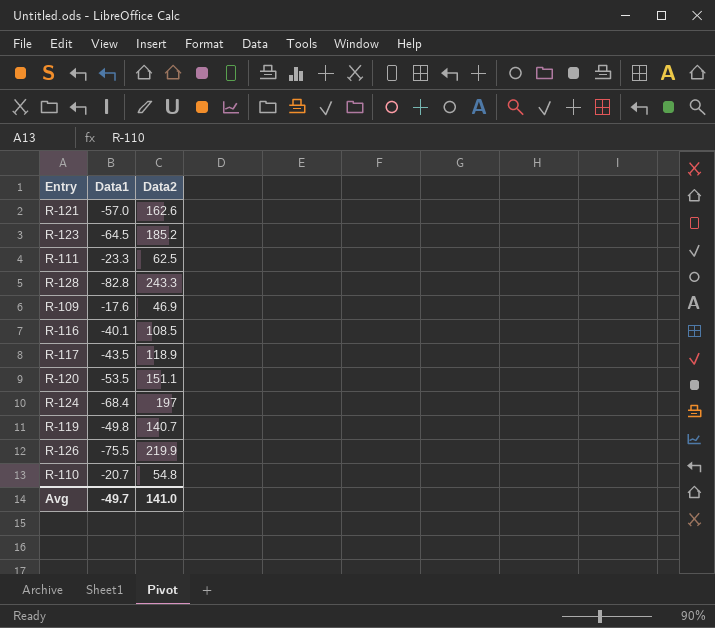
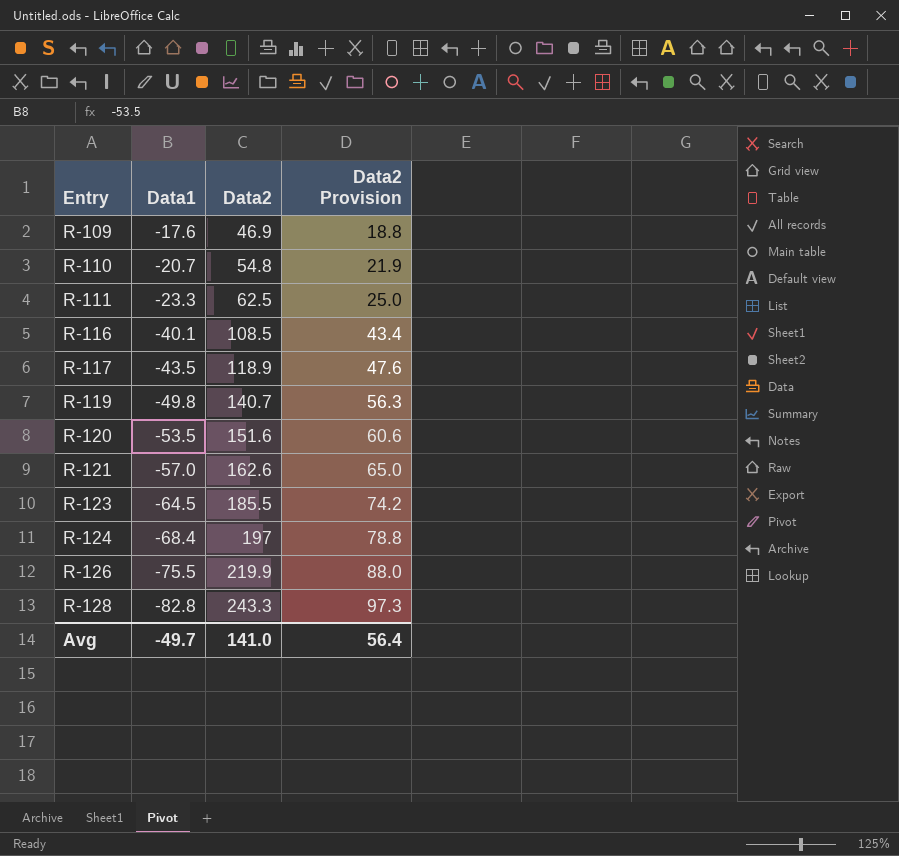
row order: none -> Entry ascending
column Data2 Provision | formula: none -> [Data2] * 0.4
R-120 | Data2: 151.1 -> 151.6
R-123 | Data2: 185.2 -> 185.5

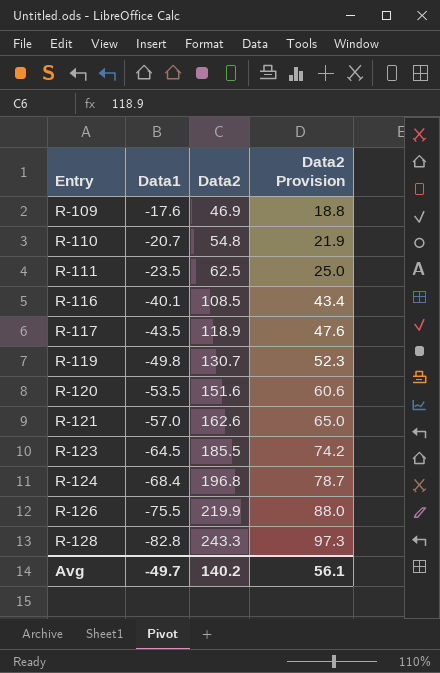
R-111 | Data1: -23.3 -> -23.5
R-119 | Data2: 140.7 -> 130.7
R-119 | Data2 Provision: 56.3 -> 52.3
R-124 | Data2: 197 -> 196.8
R-124 | Data2 Provision: 78.8 -> 78.7
Avg | Data2: 141.0 -> 140.2
Avg | Data2 Provision: 56.4 -> 56.1

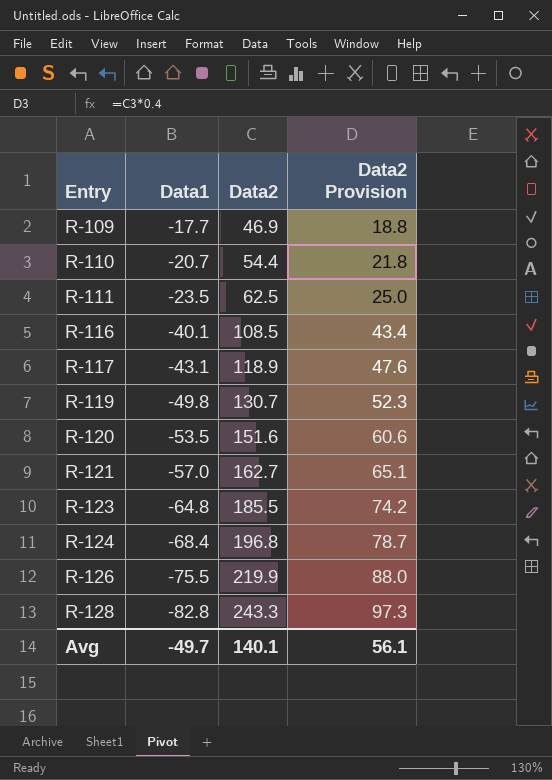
R-109 | Data1: -17.6 -> -17.7
R-110 | Data2: 54.8 -> 54.4
R-110 | Data2 Provision: 21.9 -> 21.8
R-117 | Data1: -43.5 -> -43.1
R-121 | Data2: 162.6 -> 162.7
R-121 | Data2 Provision: 65.0 -> 65.1
R-123 | Data1: -64.5 -> -64.8
Avg | Data2: 140.2 -> 140.1

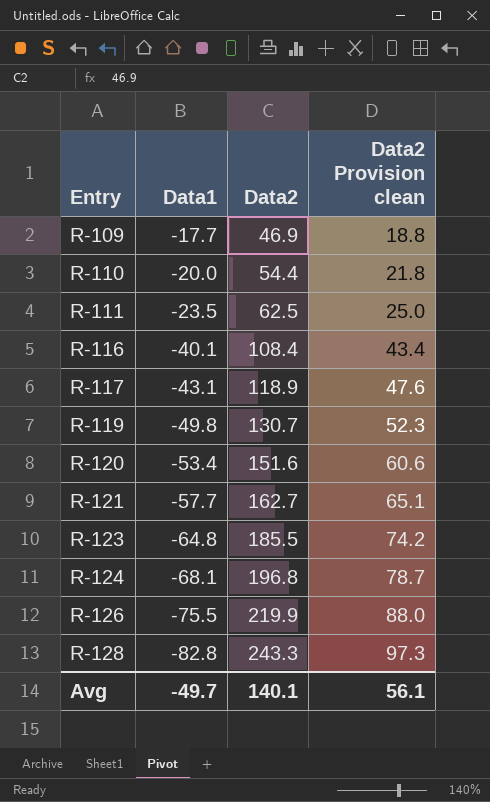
column name: Data2 Provision -> Data2 Provision clean
R-110 | Data1: -20.7 -> -20.0
R-116 | Data2: 108.5 -> 108.4
R-120 | Data1: -53.5 -> -53.4
R-121 | Data1: -57.0 -> -57.7
R-124 | Data1: -68.4 -> -68.1

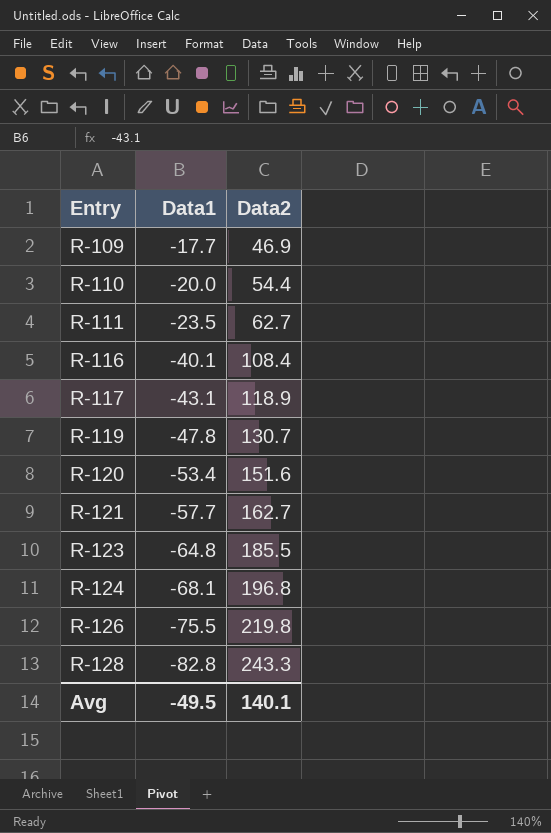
column Data2 Provision clean | formula: [Data2] * 0.4 -> none
R-111 | Data2: 62.5 -> 62.7
R-119 | Data1: -49.8 -> -47.8
R-126 | Data2: 219.9 -> 219.8
Avg | Data1: -49.7 -> -49.5

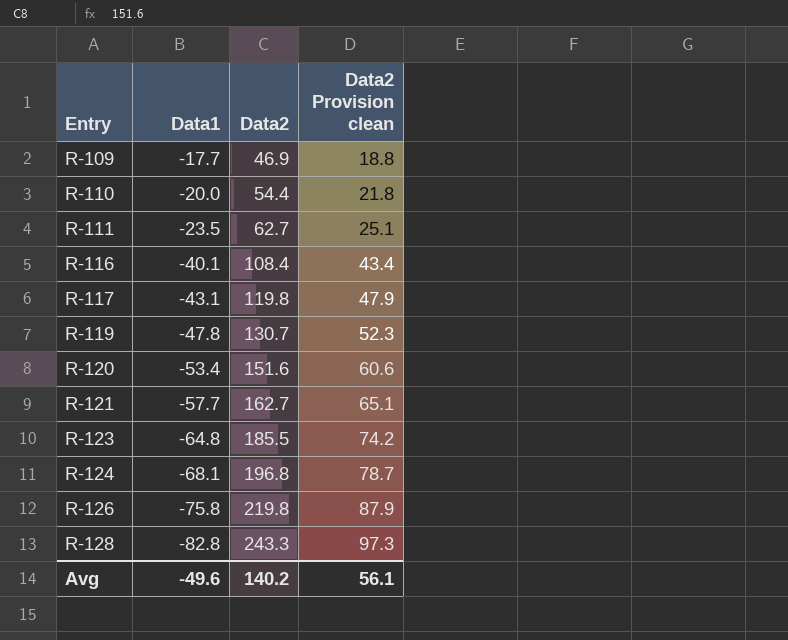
column Data2 Provision clean | formula: none -> [Data2] * 0.4
R-117 | Data2: 118.9 -> 119.8
R-126 | Data1: -75.5 -> -75.8
Avg | Data1: -49.5 -> -49.6
Avg | Data2: 140.1 -> 140.2

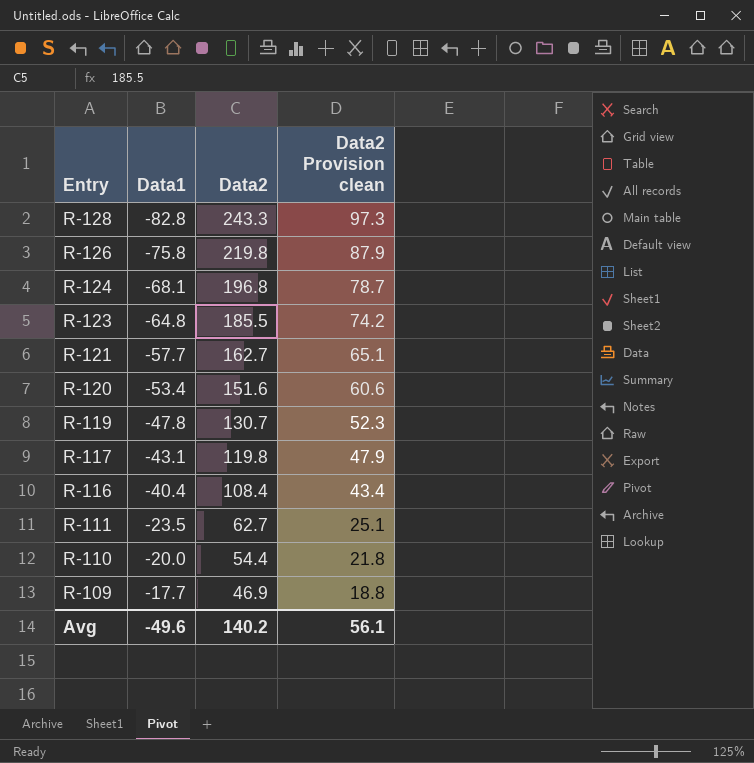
row order: Entry ascending -> Entry descending
R-116 | Data1: -40.1 -> -40.4

